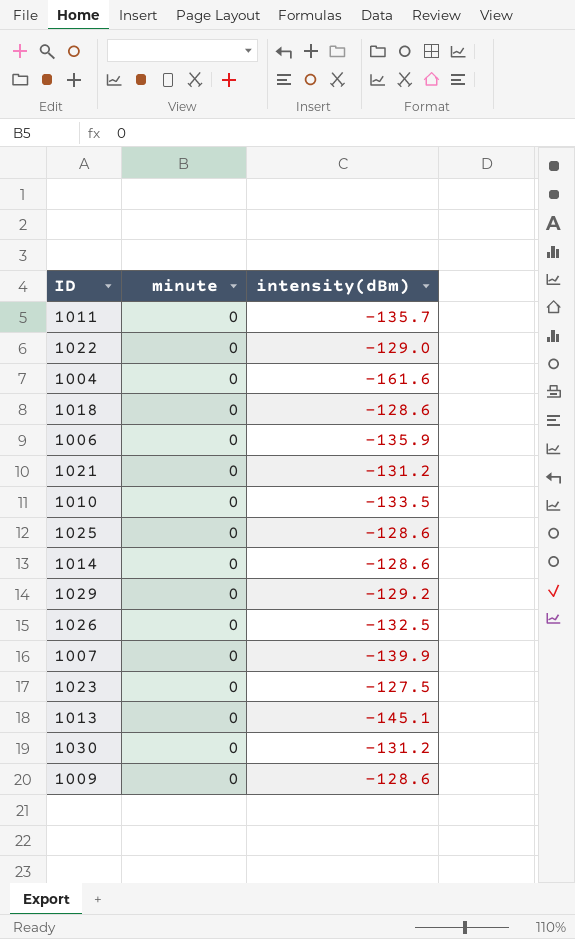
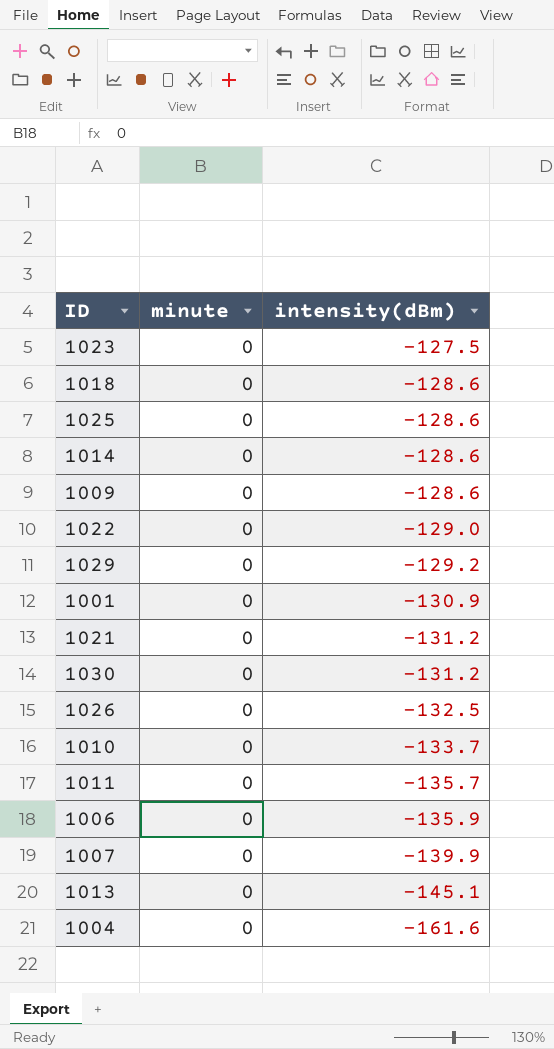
row order: none -> intensity(dBm) descending
row 1001: none -> 0 | -130.9
1010 | intensity(dBm): -133.5 -> -133.7

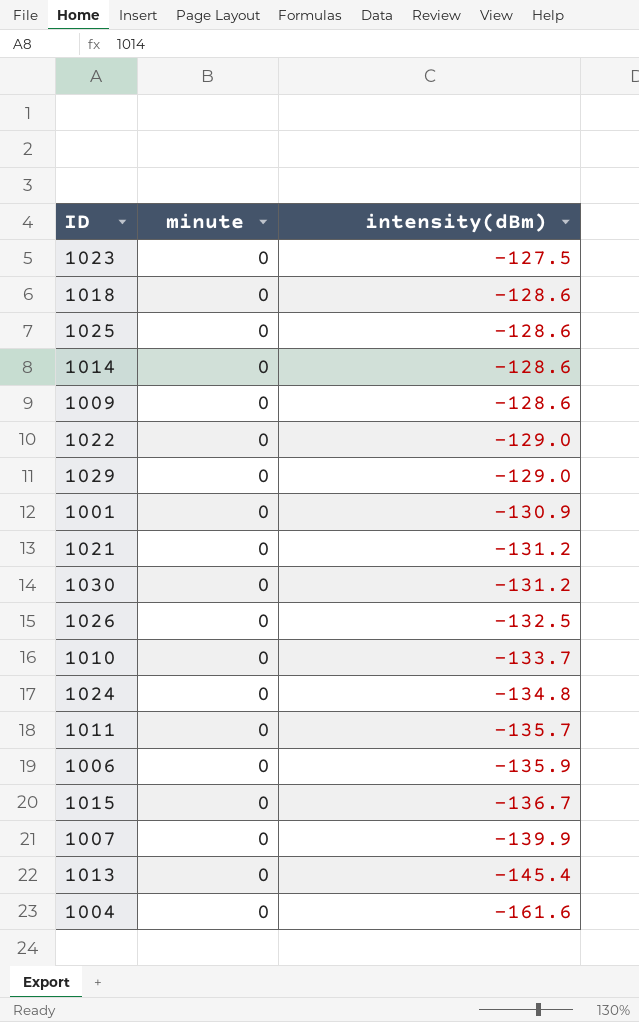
1029 | intensity(dBm): -129.2 -> -129.0
row 1024: none -> 0 | -134.8
row 1015: none -> 0 | -136.7
1013 | intensity(dBm): -145.1 -> -145.4

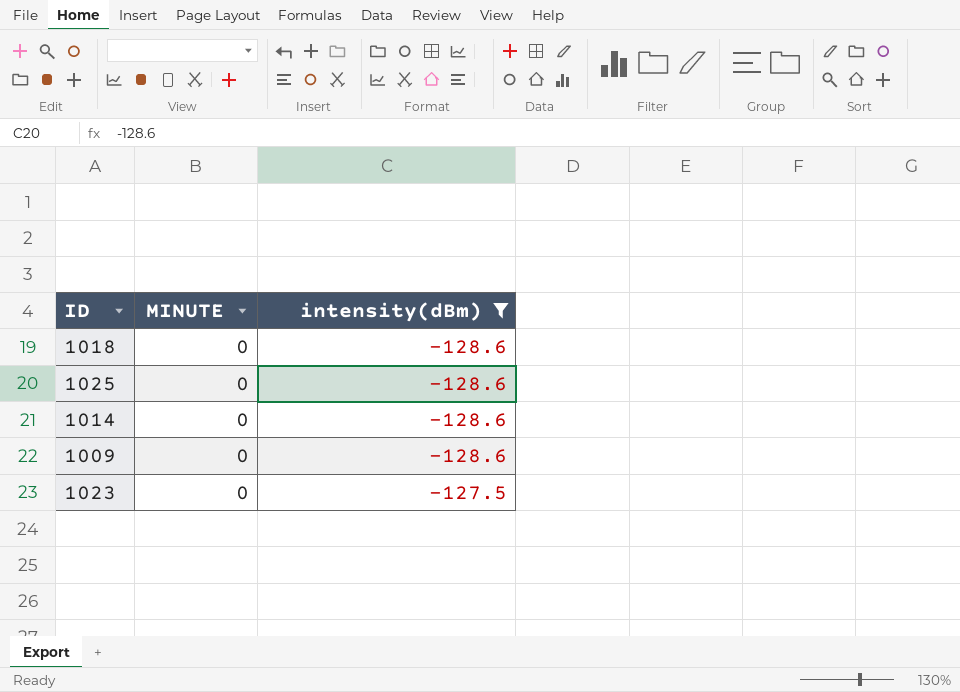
filter: none -> intensity(dBm) >= -128.6
row order: intensity(dBm) descending -> intensity(dBm) ascending
column name: minute -> MINUTE

